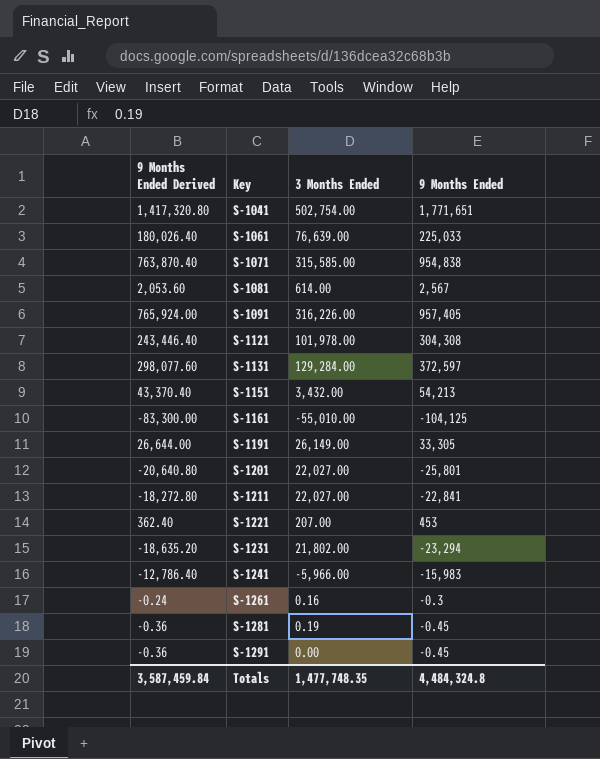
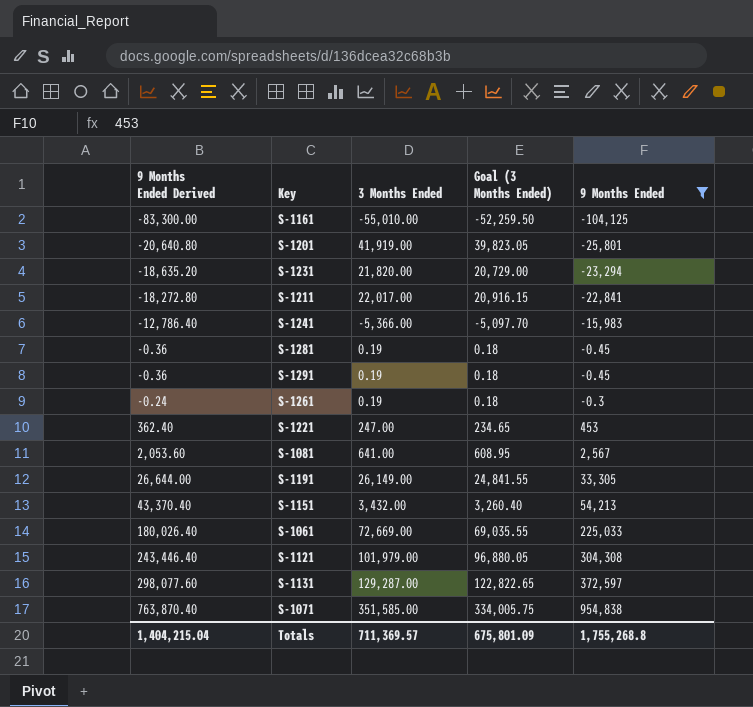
filter: none -> 9 Months Ended <= 954,838
row order: Key ascending -> 9 Months Ended Derived ascending
column Goal (3 Months Ended) | formula: none -> [3 Months Ended] * 0.95
S-1201 | 3 Months Ended: 22,027.00 -> 41,919.00
S-1231 | 3 Months Ended: 21,802.00 -> 21,820.00
S-1211 | 3 Months Ended: 22,027.00 -> 22,017.00
S-1241 | 3 Months Ended: -5,966.00 -> -5,366.00
S-1291 | 3 Months Ended: 0.00 -> 0.19
S-1261 | 3 Months Ended: 0.16 -> 0.19
S-1221 | 3 Months Ended: 207.00 -> 247.00
S-1081 | 3 Months Ended: 614.00 -> 641.00
S-1061 | 3 Months Ended: 76,639.00 -> 72,669.00
S-1121 | 3 Months Ended: 101,978.00 -> 101,979.00
S-1131 | 3 Months Ended: 129,284.00 -> 129,287.00
S-1071 | 3 Months Ended: 315,585.00 -> 351,585.00
Totals | 9 Months Ended Derived: 3,587,459.84 -> 1,404,215.04
Totals | 3 Months Ended: 1,477,748.35 -> 711,369.57
Totals | 9 Months Ended: 4,484,324.8 -> 1,755,268.8

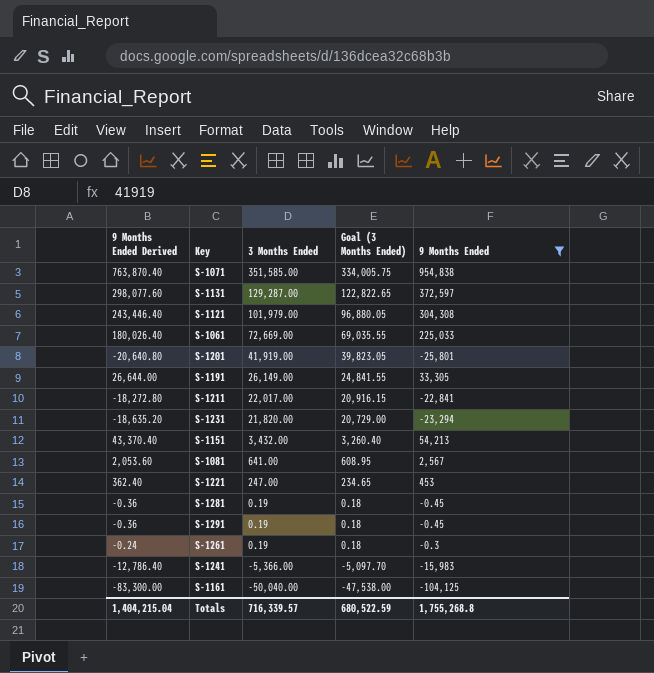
row order: 9 Months Ended Derived ascending -> 3 Months Ended descending
S-1161 | 3 Months Ended: -55,010.00 -> -50,040.00
S-1161 | Goal (3 Months Ended): -52,259.50 -> -47,538.00
Totals | 3 Months Ended: 711,369.57 -> 716,339.57
Totals | Goal (3 Months Ended): 675,801.09 -> 680,522.59

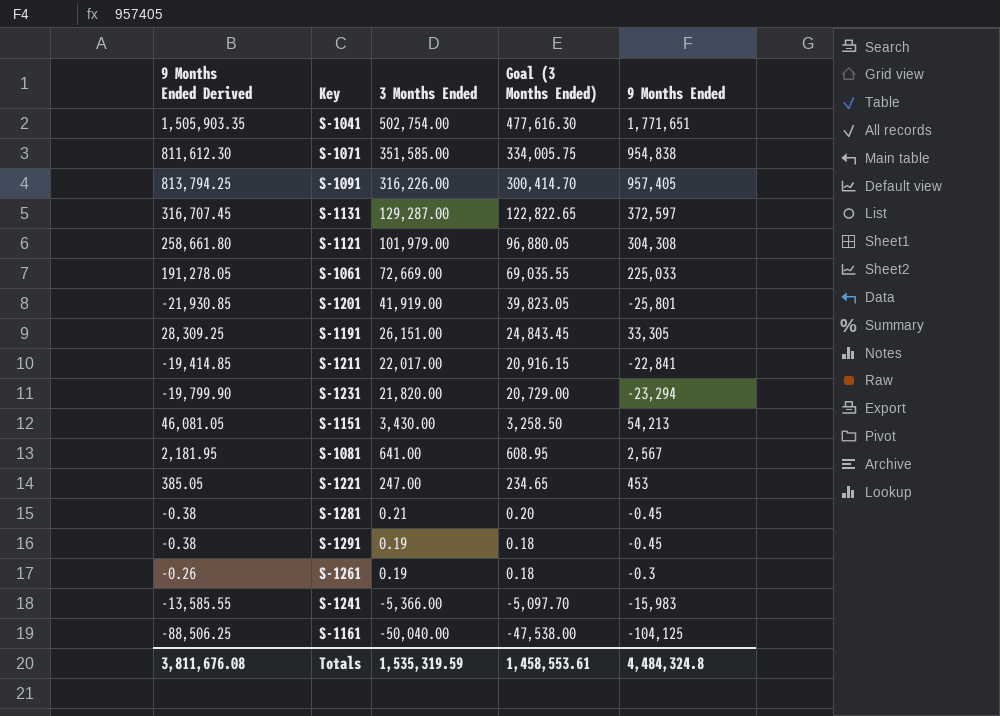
filter: 9 Months Ended <= 954,838 -> none
column 9 Months Ended Derived | formula: [9 Months Ended] * 0.8 -> [9 Months Ended] * 0.85
S-1191 | 3 Months Ended: 26,149.00 -> 26,151.00
S-1191 | Goal (3 Months Ended): 24,841.55 -> 24,843.45
S-1151 | 3 Months Ended: 3,432.00 -> 3,430.00
S-1151 | Goal (3 Months Ended): 3,260.40 -> 3,258.50
S-1281 | 3 Months Ended: 0.19 -> 0.21
S-1281 | Goal (3 Months Ended): 0.18 -> 0.20
Totals | 9 Months Ended Derived: 1,404,215.04 -> 3,811,676.08
Totals | 3 Months Ended: 716,339.57 -> 1,535,319.59
Totals | Goal (3 Months Ended): 680,522.59 -> 1,458,553.61
Totals | 9 Months Ended: 1,755,268.8 -> 4,484,324.8

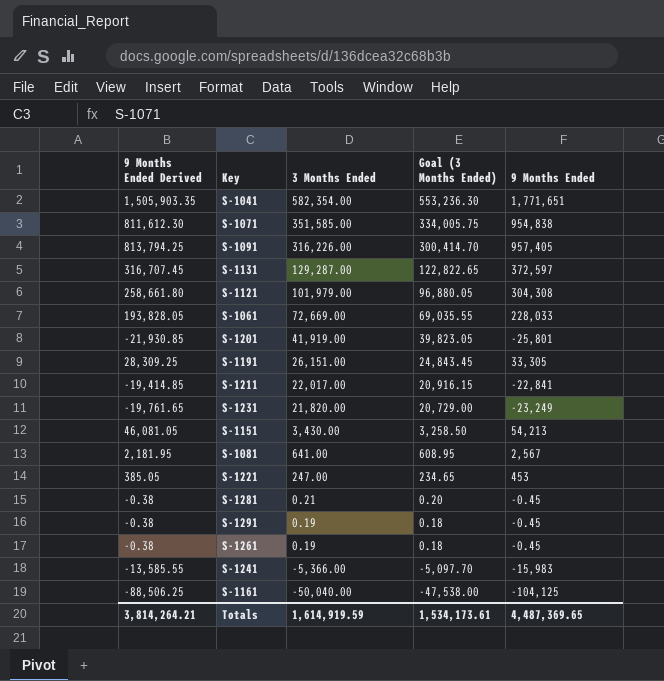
S-1041 | 3 Months Ended: 502,754.00 -> 582,354.00
S-1041 | Goal (3 Months Ended): 477,616.30 -> 553,236.30
S-1061 | 9 Months Ended Derived: 191,278.05 -> 193,828.05
S-1061 | 9 Months Ended: 225,033 -> 228,033
S-1231 | 9 Months Ended Derived: -19,799.90 -> -19,761.65
S-1231 | 9 Months Ended: -23,294 -> -23,249
S-1261 | 9 Months Ended Derived: -0.26 -> -0.38
S-1261 | 9 Months Ended: -0.3 -> -0.45
Totals | 9 Months Ended Derived: 3,811,676.08 -> 3,814,264.21
Totals | 3 Months Ended: 1,535,319.59 -> 1,614,919.59
Totals | Goal (3 Months Ended): 1,458,553.61 -> 1,534,173.61
Totals | 9 Months Ended: 4,484,324.8 -> 4,487,369.65

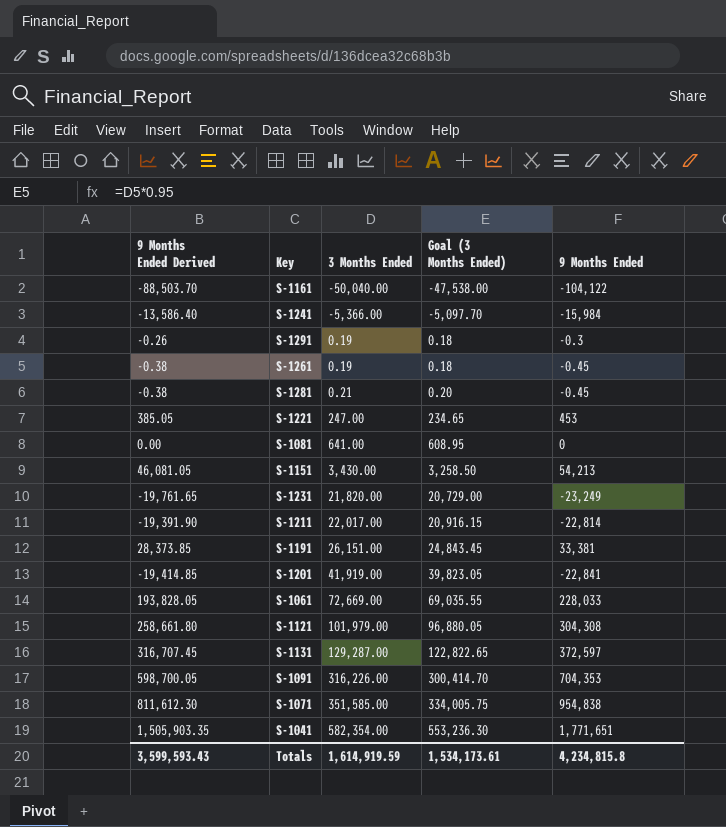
row order: 3 Months Ended descending -> 3 Months Ended ascending
S-1161 | 9 Months Ended Derived: -88,506.25 -> -88,503.70
S-1161 | 9 Months Ended: -104,125 -> -104,122
S-1241 | 9 Months Ended Derived: -13,585.55 -> -13,586.40
S-1241 | 9 Months Ended: -15,983 -> -15,984
S-1291 | 9 Months Ended Derived: -0.38 -> -0.26
S-1291 | 9 Months Ended: -0.45 -> -0.3
S-1081 | 9 Months Ended Derived: 2,181.95 -> 0.00
S-1081 | 9 Months Ended: 2,567 -> 0
S-1211 | 9 Months Ended Derived: -19,414.85 -> -19,391.90
S-1211 | 9 Months Ended: -22,841 -> -22,814
S-1191 | 9 Months Ended Derived: 28,309.25 -> 28,373.85
S-1191 | 9 Months Ended: 33,305 -> 33,381
S-1201 | 9 Months Ended Derived: -21,930.85 -> -19,414.85
S-1201 | 9 Months Ended: -25,801 -> -22,841
S-1091 | 9 Months Ended Derived: 813,794.25 -> 598,700.05
S-1091 | 9 Months Ended: 957,405 -> 704,353
Totals | 9 Months Ended Derived: 3,814,264.21 -> 3,599,593.43
Totals | 9 Months Ended: 4,487,369.65 -> 4,234,815.8

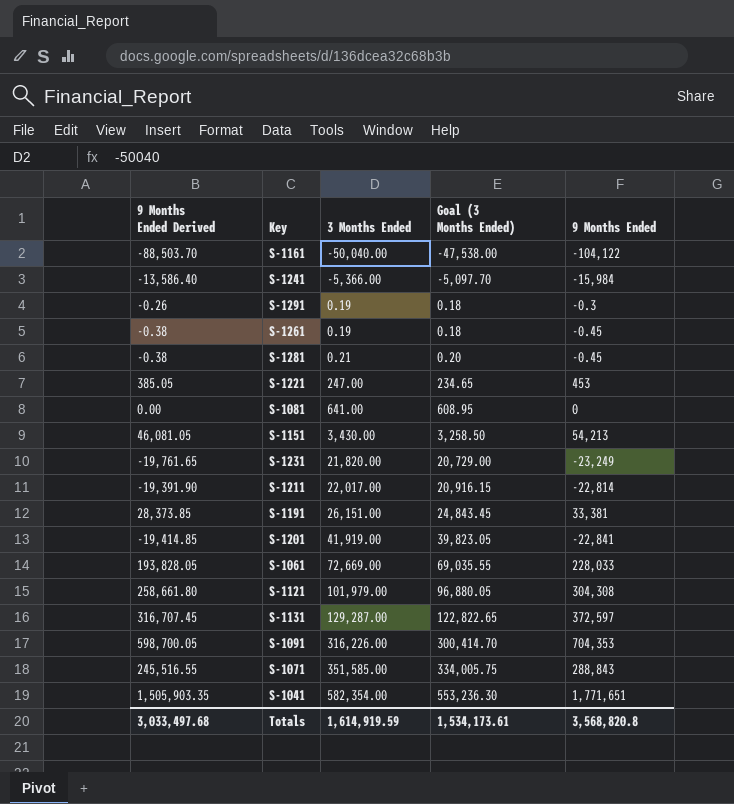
S-1071 | 9 Months Ended Derived: 811,612.30 -> 245,516.55
S-1071 | 9 Months Ended: 954,838 -> 288,843
Totals | 9 Months Ended Derived: 3,599,593.43 -> 3,033,497.68
Totals | 9 Months Ended: 4,234,815.8 -> 3,568,820.8

